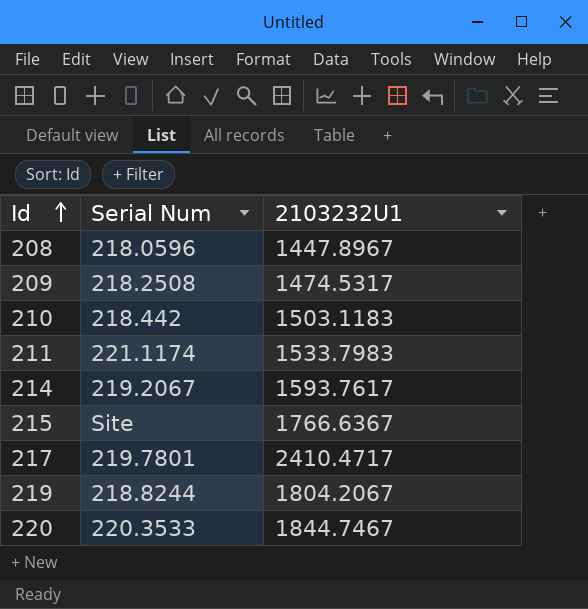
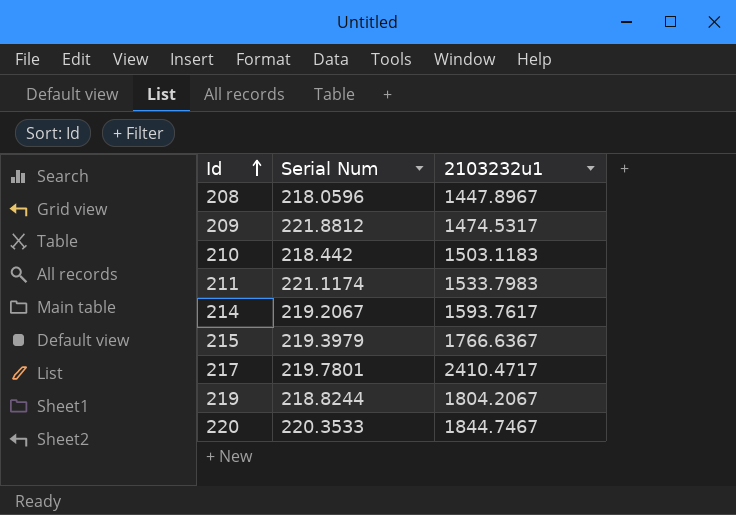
column name: 2103232U1 -> 2103232u1
209 | Serial Num: 218.2508 -> 221.8812
215 | Serial Num: Site -> 219.3979

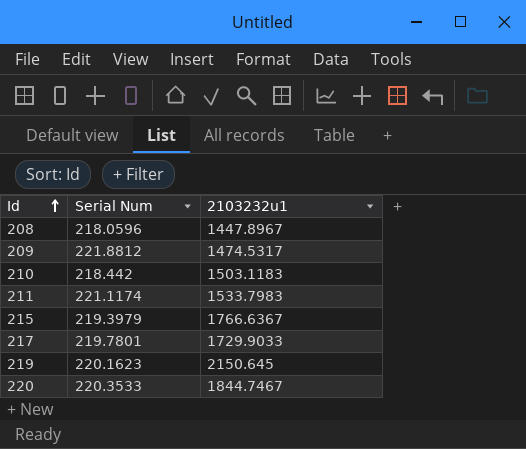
row 214: 219.2067 | 1593.7617 -> none
217 | 2103232u1: 2410.4717 -> 1729.9033
219 | Serial Num: 218.8244 -> 220.1623
219 | 2103232u1: 1804.2067 -> 2150.645

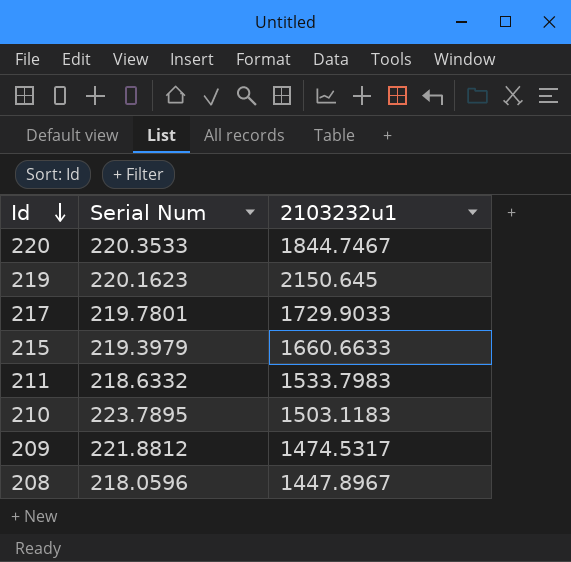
row order: Id ascending -> Id descending
215 | 2103232u1: 1766.6367 -> 1660.6633
211 | Serial Num: 221.1174 -> 218.6332
210 | Serial Num: 218.442 -> 223.7895

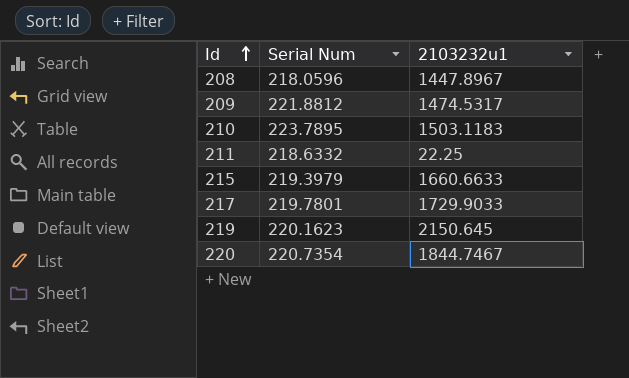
row order: Id descending -> Id ascending
211 | 2103232u1: 1533.7983 -> 22.25
220 | Serial Num: 220.3533 -> 220.7354

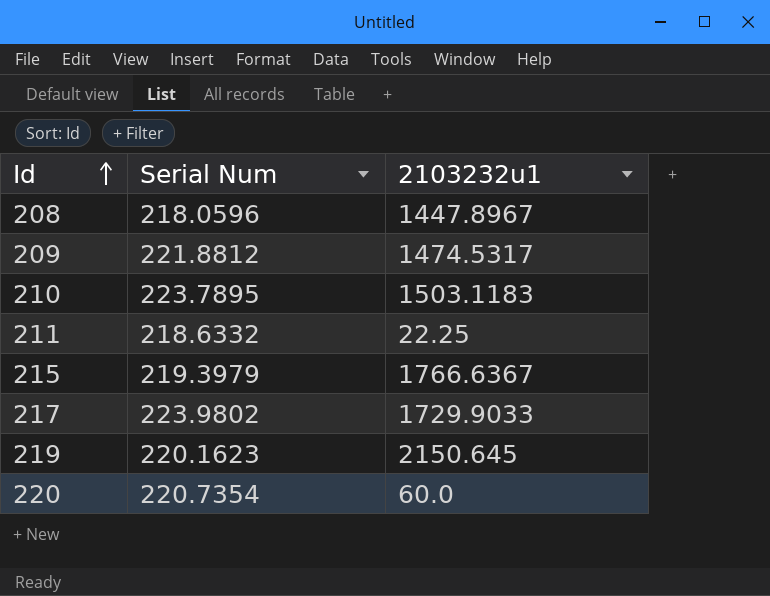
215 | 2103232u1: 1660.6633 -> 1766.6367
217 | Serial Num: 219.7801 -> 223.9802
220 | 2103232u1: 1844.7467 -> 60.0

